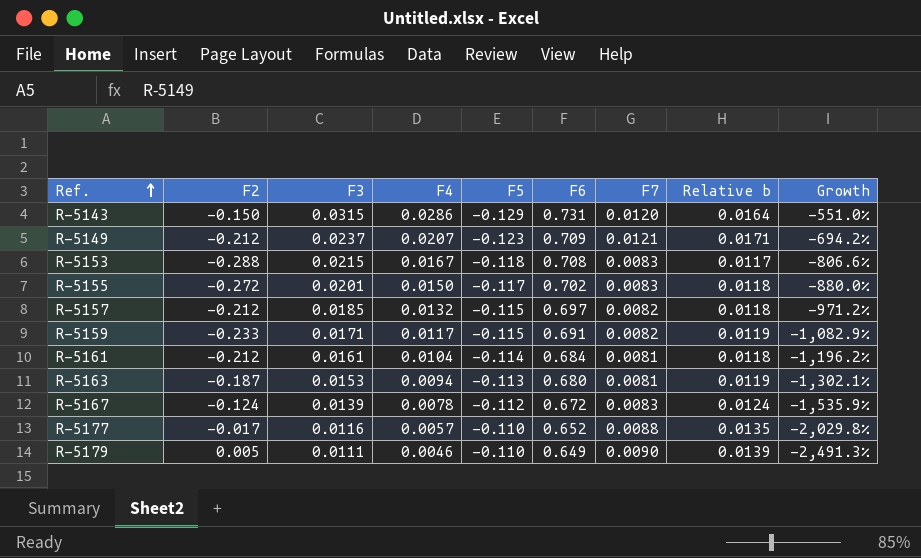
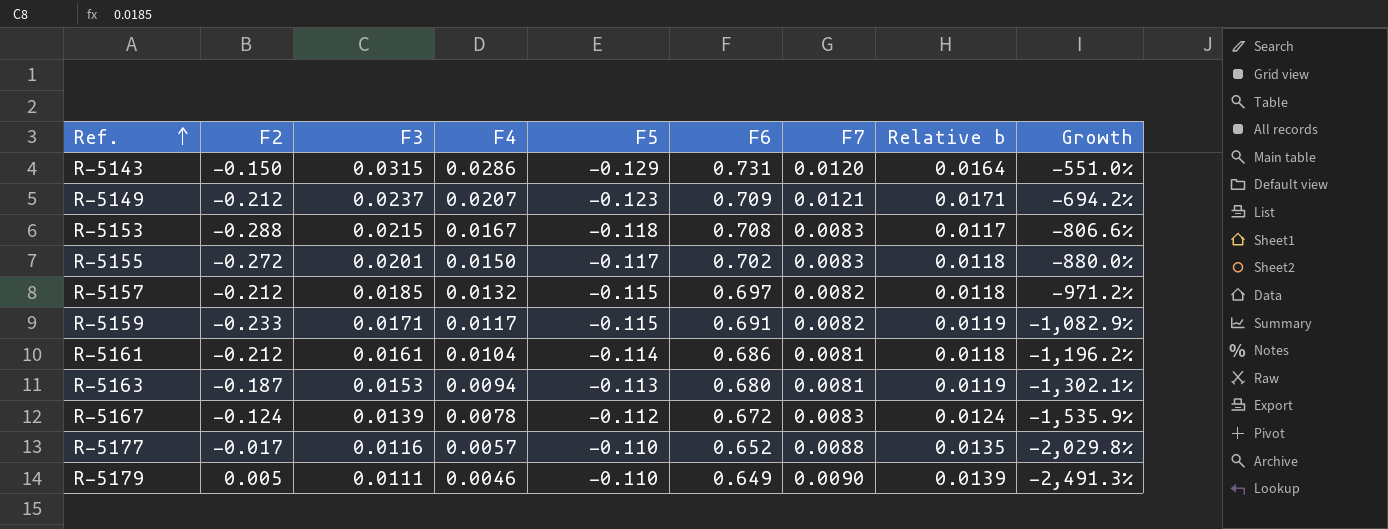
R-5161 | F6: 0.684 -> 0.686

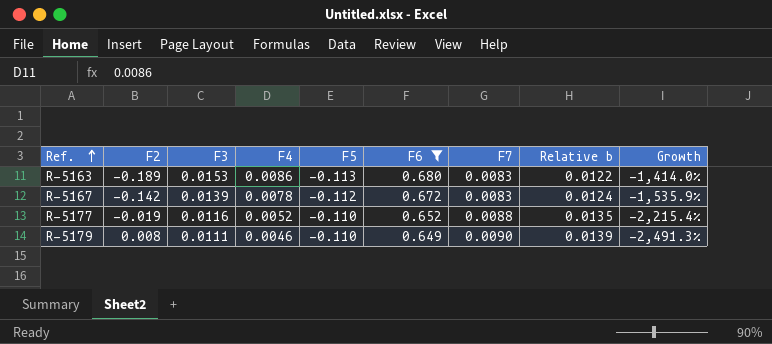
filter: none -> F6 <= 0.680
R-5163 | F2: -0.187 -> -0.189
R-5163 | F4: 0.0094 -> 0.0086
R-5163 | F7: 0.0081 -> 0.0083
R-5163 | Relative b: 0.0119 -> 0.0122
R-5163 | Growth: -1,302.1% -> -1,414.0%
R-5167 | F2: -0.124 -> -0.142
R-5177 | F2: -0.017 -> -0.019
R-5177 | F4: 0.0057 -> 0.0052
R-5177 | Growth: -2,029.8% -> -2,215.4%
R-5179 | F2: 0.005 -> 0.008

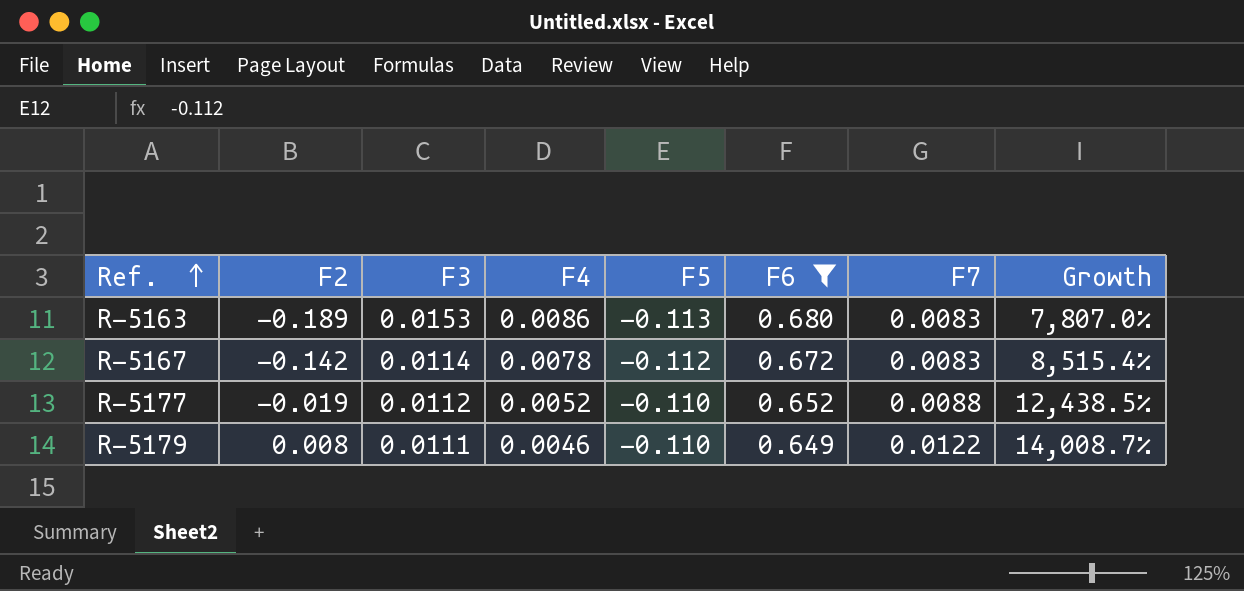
column Relative b | formula: [F7] / [F6] -> none
column Growth | formula: ([F5] - [F4]) / [F4] -> ([F6] - [F4]) / [F4]
R-5167 | F3: 0.0139 -> 0.0114
R-5177 | F3: 0.0116 -> 0.0112
R-5179 | F7: 0.0090 -> 0.0122

